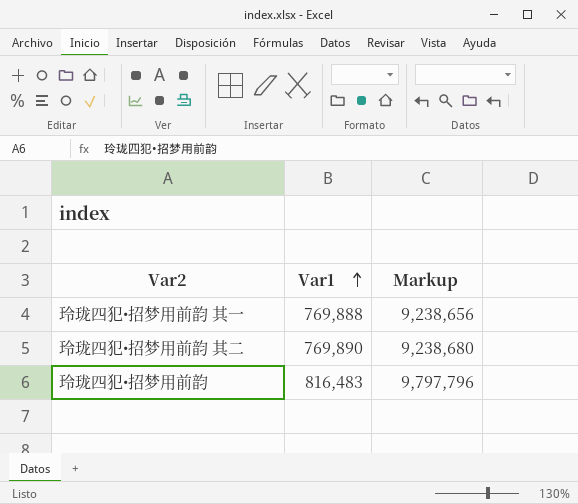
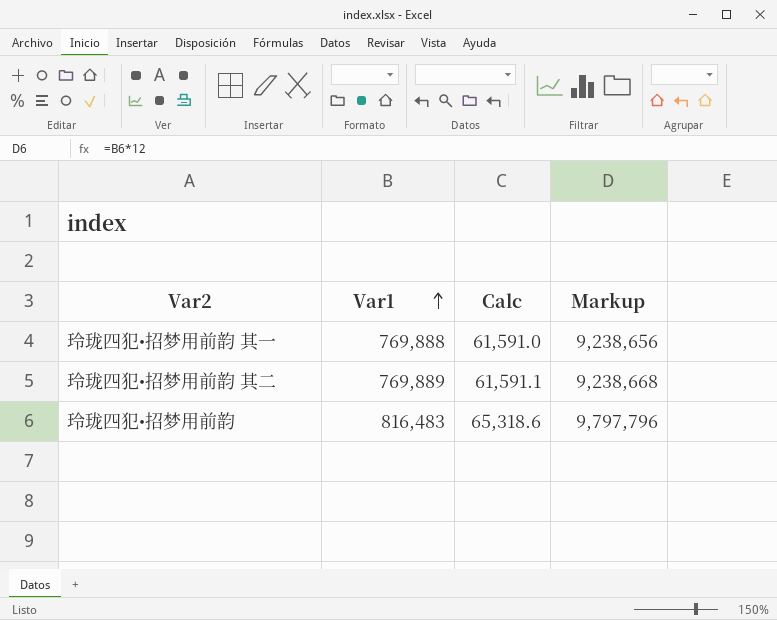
column Calc | formula: none -> [Var1] * 0.08
玲珑四犯•招梦用前韵 其二 | Var1: 769,890 -> 769,889
玲珑四犯•招梦用前韵 其二 | Markup: 9,238,680 -> 9,238,668

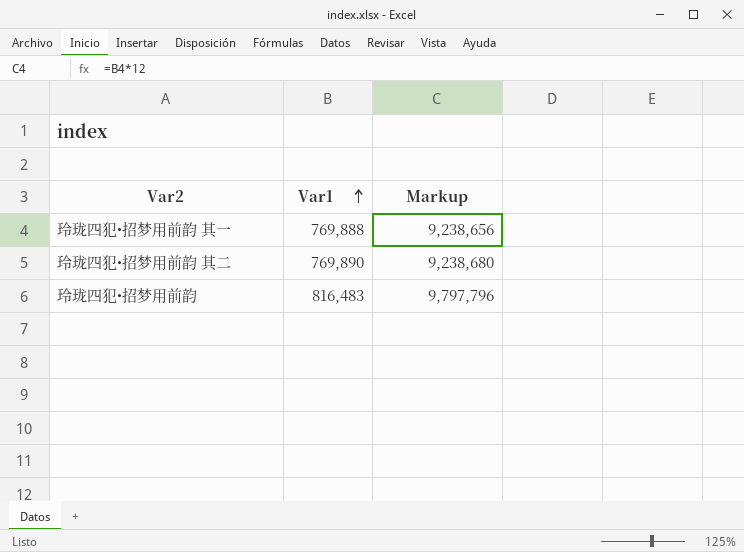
column Calc | formula: [Var1] * 0.08 -> none
玲珑四犯•招梦用前韵 其二 | Var1: 769,889 -> 769,890
玲珑四犯•招梦用前韵 其二 | Markup: 9,238,668 -> 9,238,680

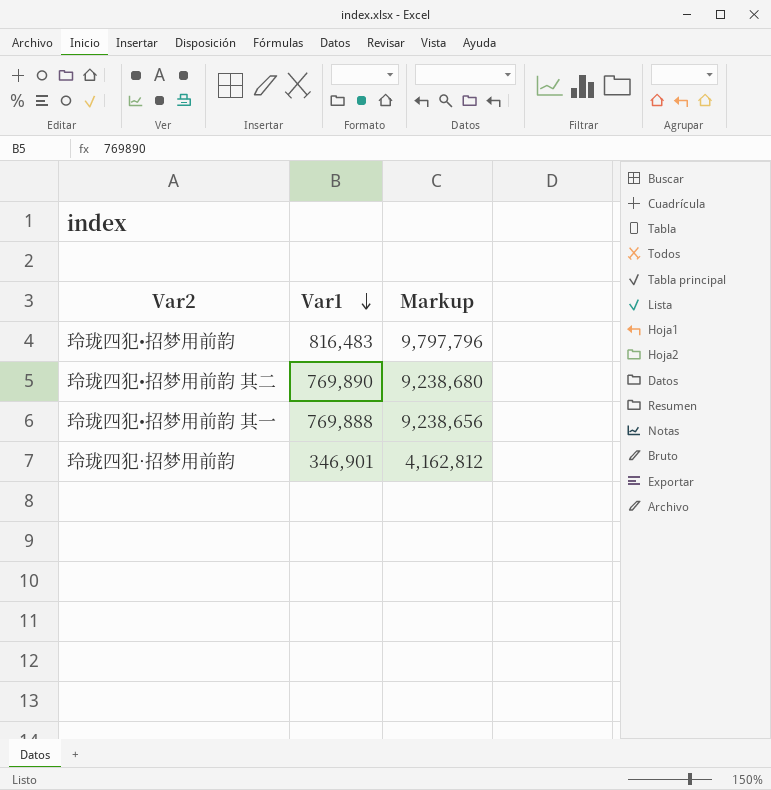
row order: Var1 ascending -> Var1 descending
row 玲珑四犯·招梦用前韵: none -> 346,901 | 4,162,812

